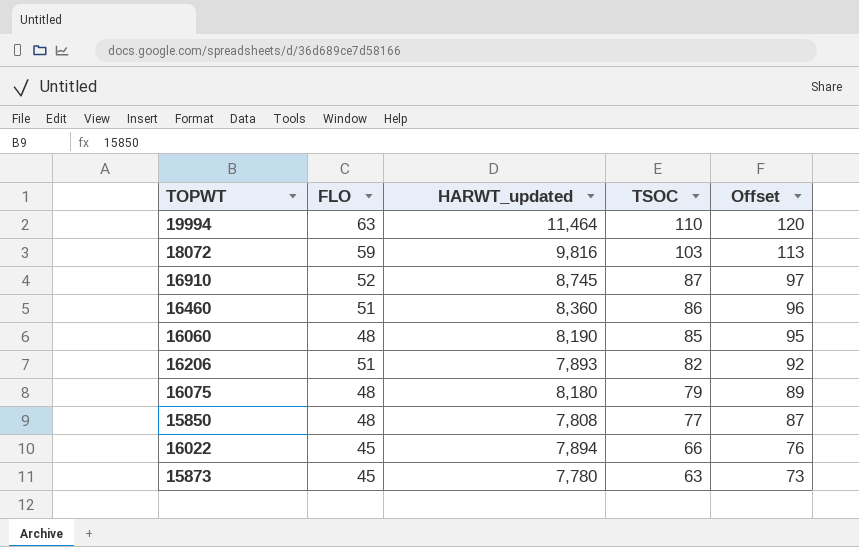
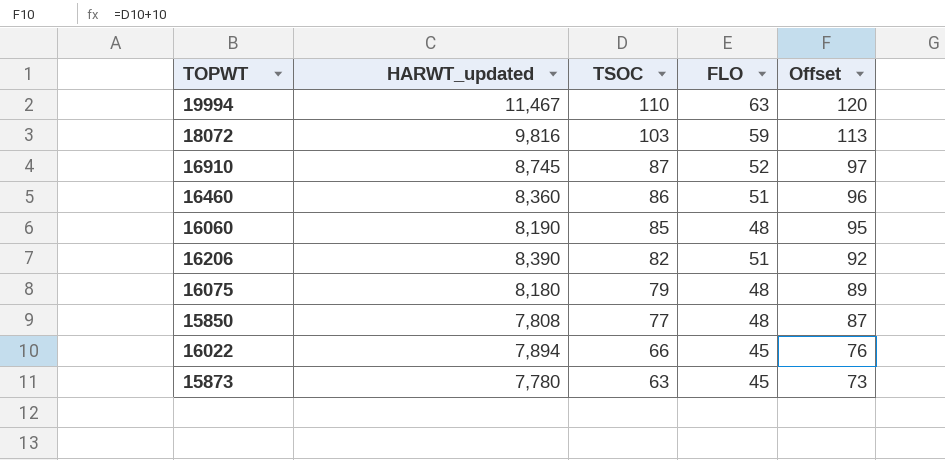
column FLO | position: 2 -> 4
19994 | HARWT_updated: 11,464 -> 11,467
16206 | HARWT_updated: 7,893 -> 8,390

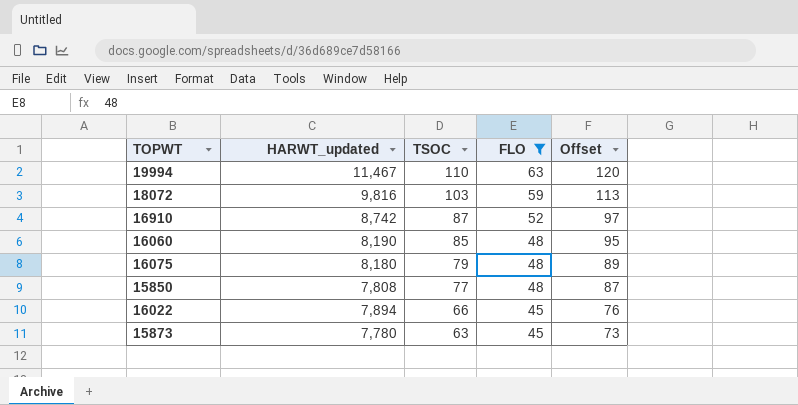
filter: none -> FLO != 51
16910 | HARWT_updated: 8,745 -> 8,742

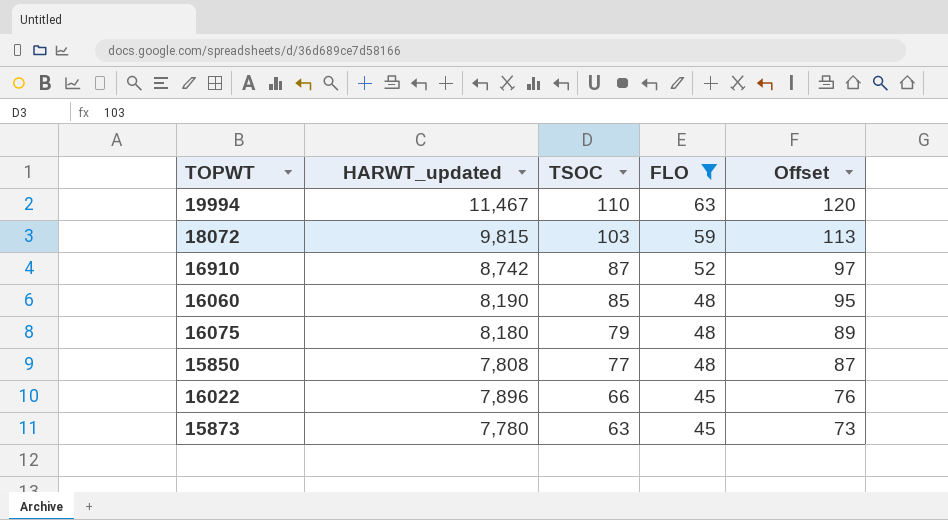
18072 | HARWT_updated: 9,816 -> 9,815
16022 | HARWT_updated: 7,894 -> 7,896

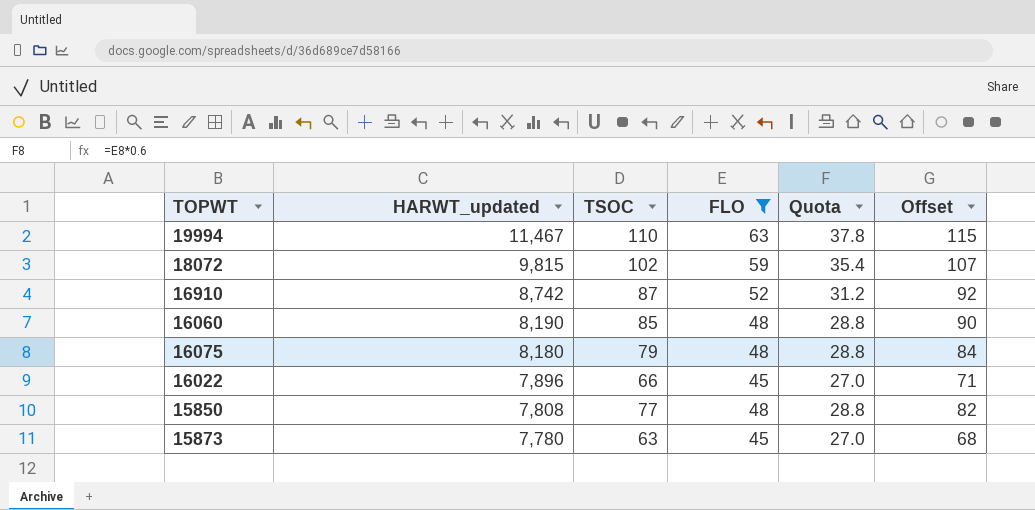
row order: TSOC descending -> HARWT_updated descending
column Quota | formula: none -> [FLO] * 0.6
column Offset | formula: [TSOC] + 10 -> [TSOC] + 5
18072 | TSOC: 103 -> 102

